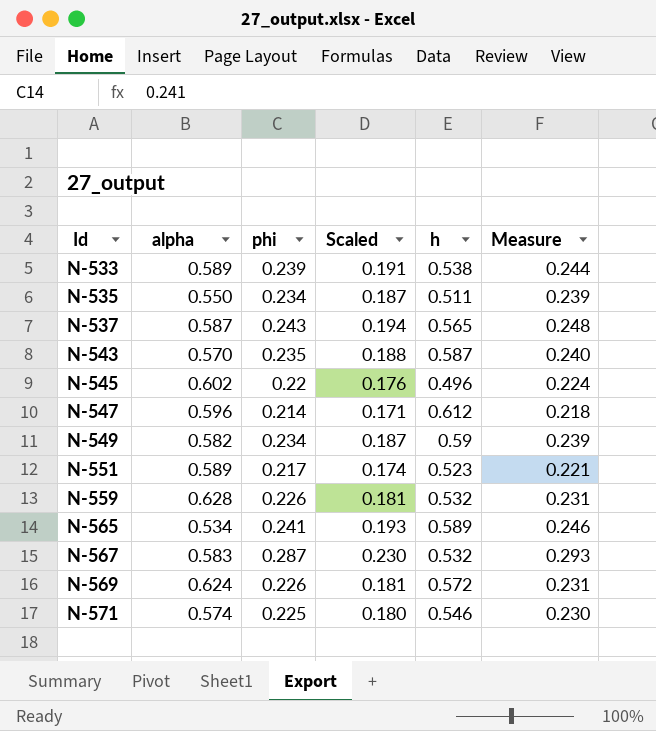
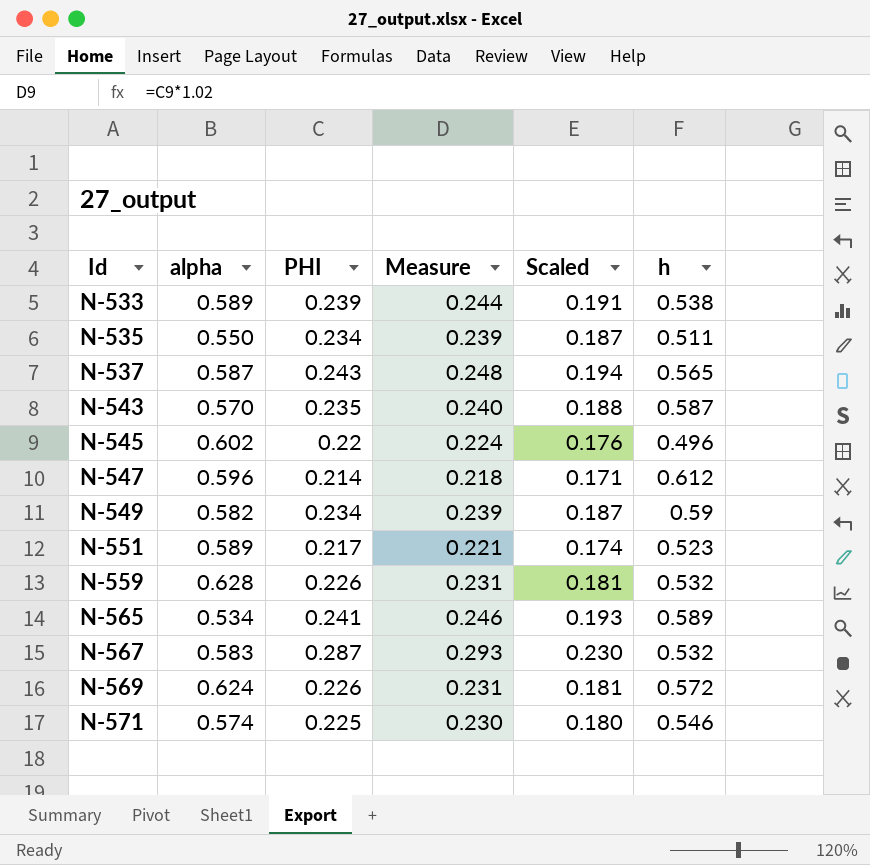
column name: phi -> PHI
column Measure | position: 6 -> 4

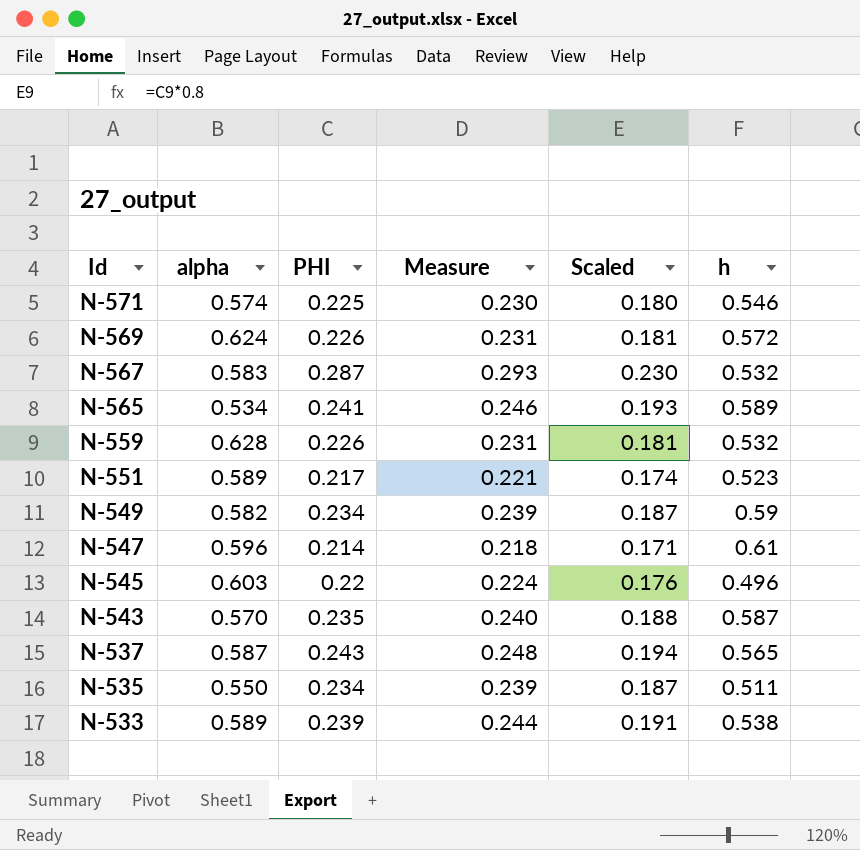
row order: Id ascending -> Id descending
N-547 | h: 0.612 -> 0.61
N-545 | alpha: 0.602 -> 0.603

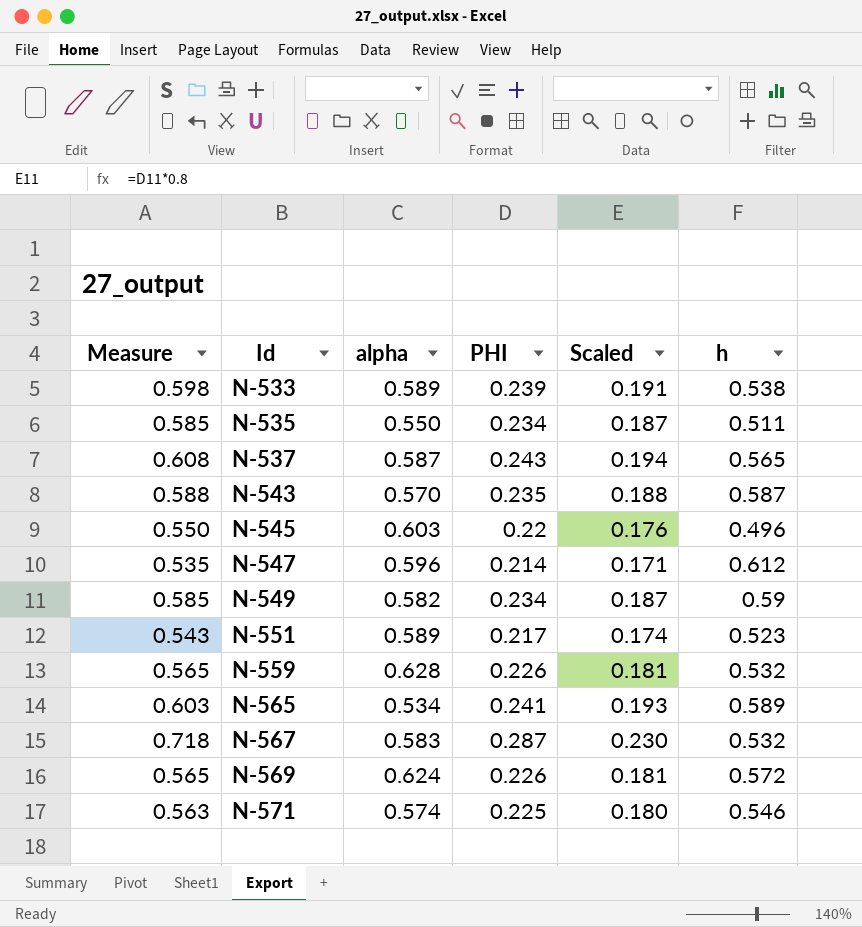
row order: Id descending -> Id ascending
column Measure | formula: [PHI] * 1.02 -> [PHI] * 2.5
column Measure | position: 4 -> 1
N-547 | h: 0.61 -> 0.612

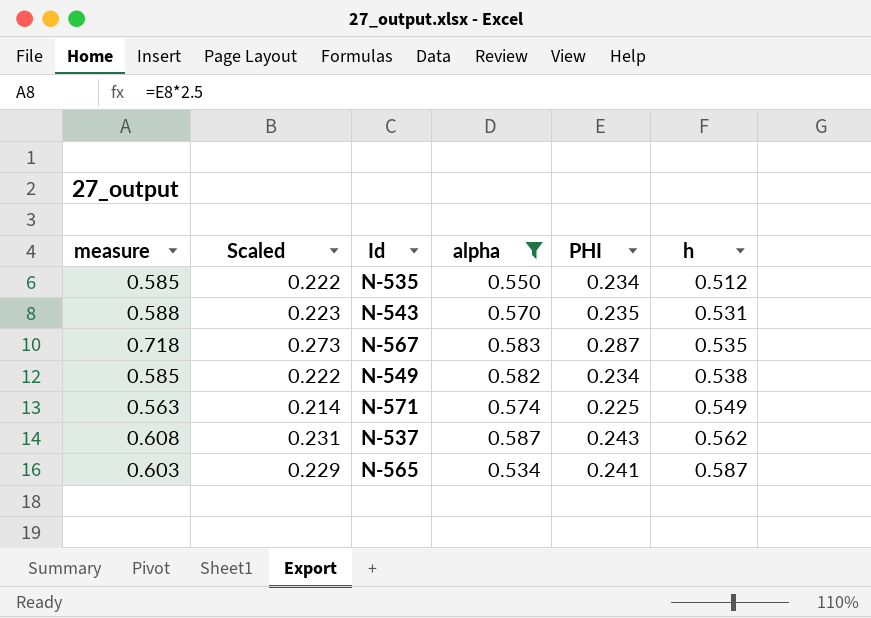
filter: none -> alpha <= 0.587
row order: Id ascending -> h ascending
column name: Measure -> measure
column Scaled | formula: [PHI] * 0.8 -> [PHI] * 0.95
column Scaled | position: 5 -> 2
N-535 | h: 0.511 -> 0.512
N-543 | h: 0.587 -> 0.531
N-567 | h: 0.532 -> 0.535
N-549 | h: 0.59 -> 0.538
N-571 | h: 0.546 -> 0.549
N-537 | h: 0.565 -> 0.562
N-565 | h: 0.589 -> 0.587

